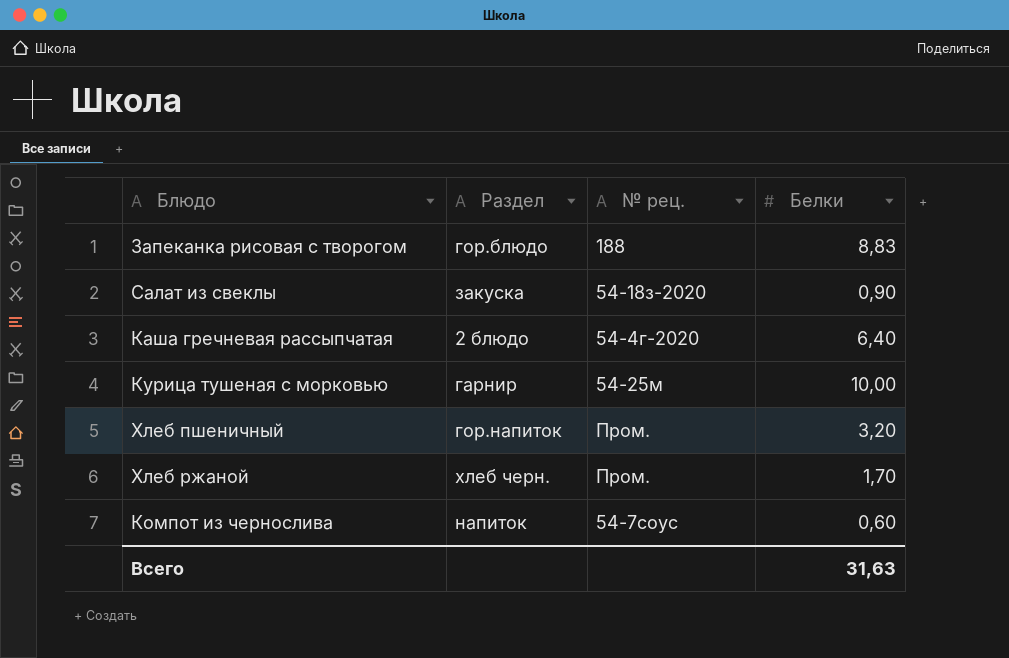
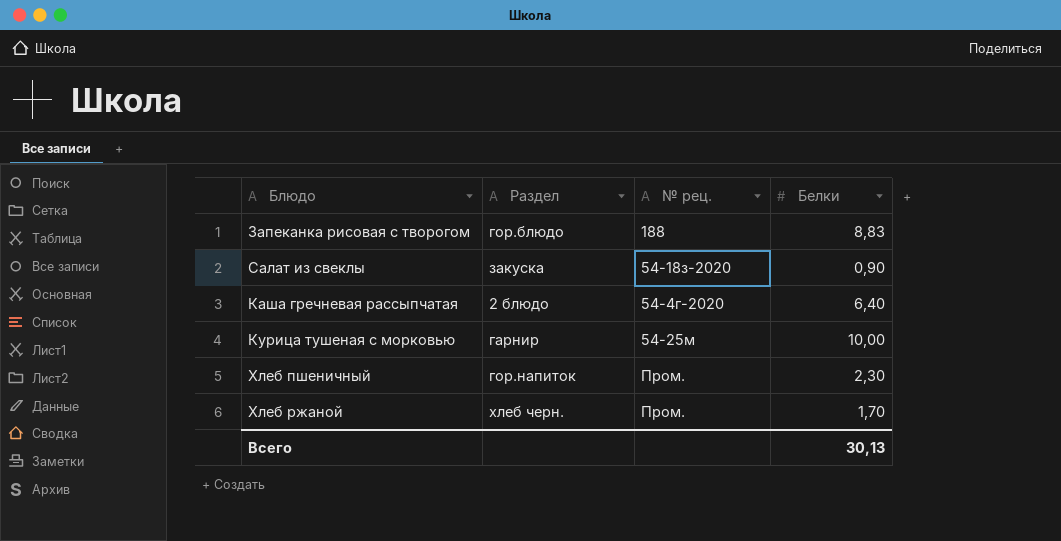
row Компот из чернослива: напиток | 54-7соус | 0,60 -> none
Хлеб пшеничный | Белки: 3,20 -> 2,30
Всего | Белки: 31,63 -> 30,13

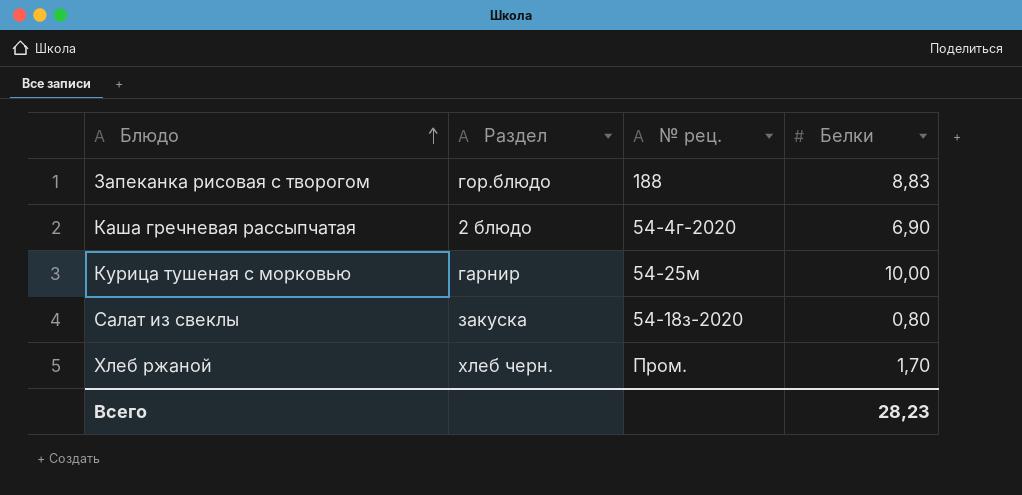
row order: none -> Блюдо ascending
row Хлеб пшеничный: гор.напиток | Пром. | 2,30 -> none
Каша гречневая рассыпчатая | Белки: 6,40 -> 6,90
Салат из свеклы | Белки: 0,90 -> 0,80
Всего | Белки: 30,13 -> 28,23

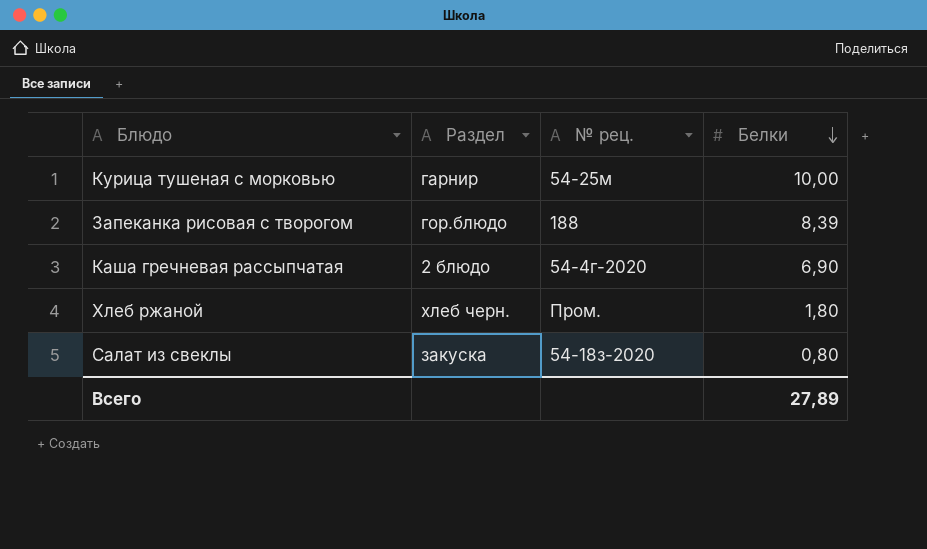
row order: Блюдо ascending -> Белки descending
Запеканка рисовая с творогом | Белки: 8,83 -> 8,39
Хлеб ржаной | Белки: 1,70 -> 1,80
Всего | Белки: 28,23 -> 27,89

